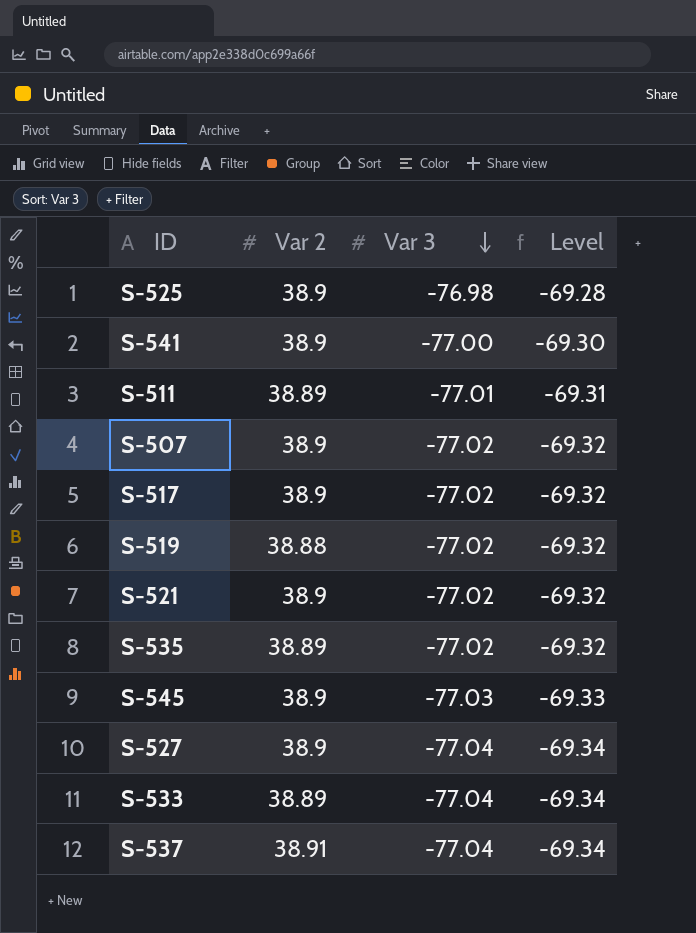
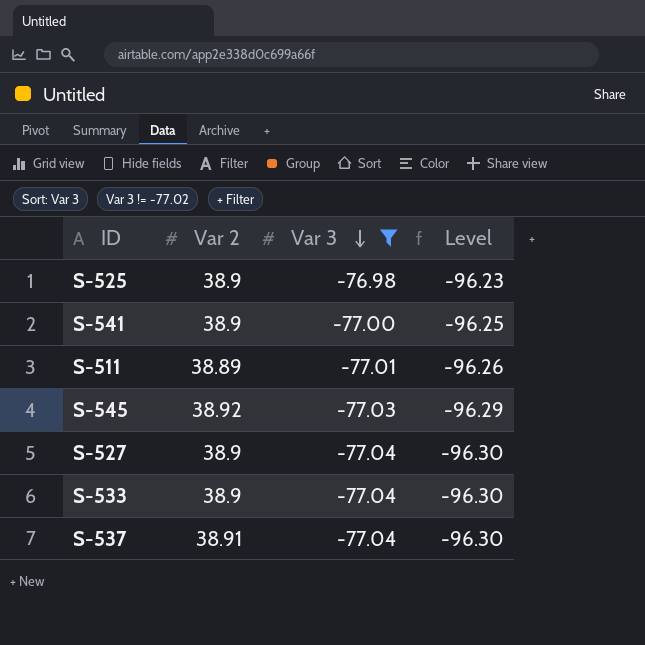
filter: none -> Var 3 != -77.02
column Level | formula: [Var 3] * 0.9 -> [Var 3] * 1.25
S-545 | Var 2: 38.9 -> 38.92
S-533 | Var 2: 38.89 -> 38.9

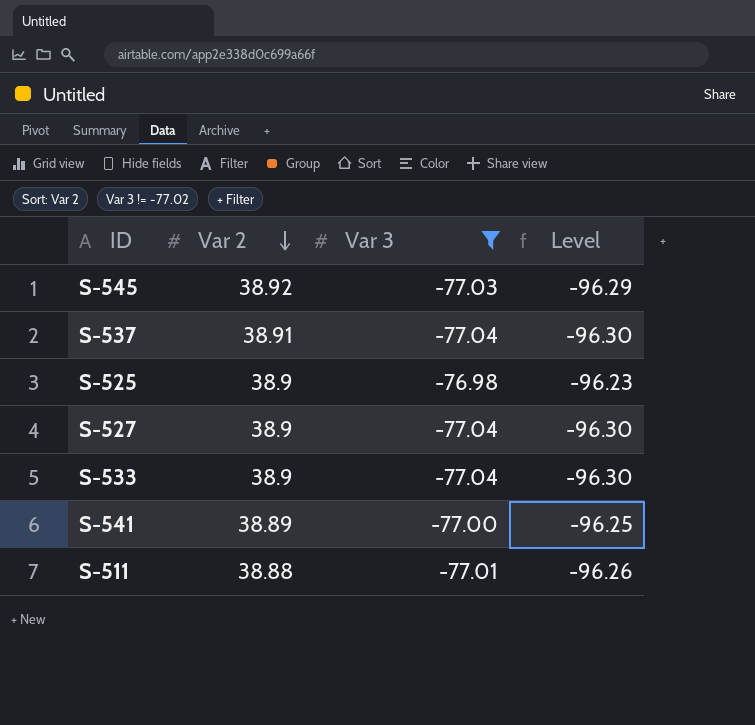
row order: Var 3 descending -> Var 2 descending
S-541 | Var 2: 38.9 -> 38.89
S-511 | Var 2: 38.89 -> 38.88

